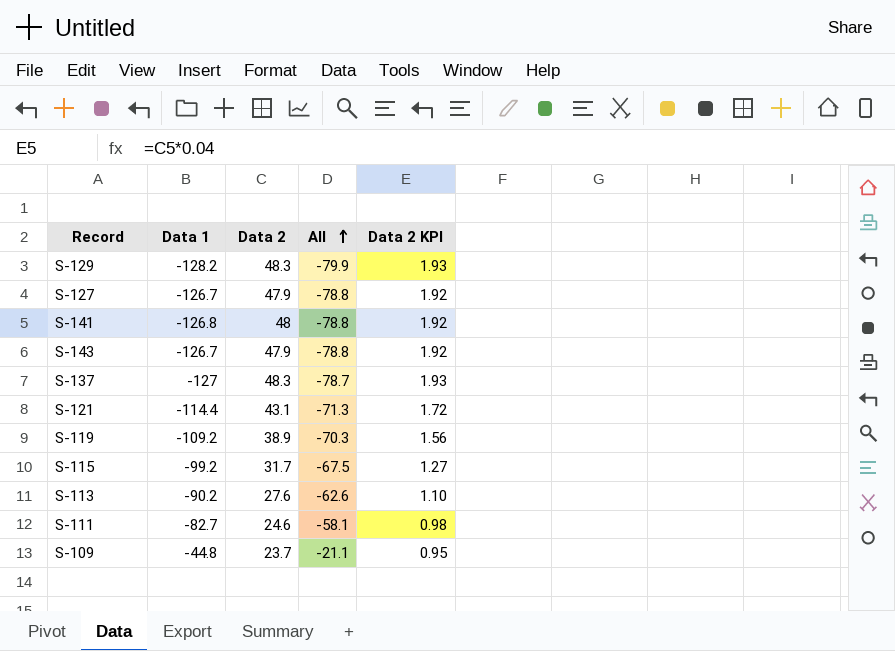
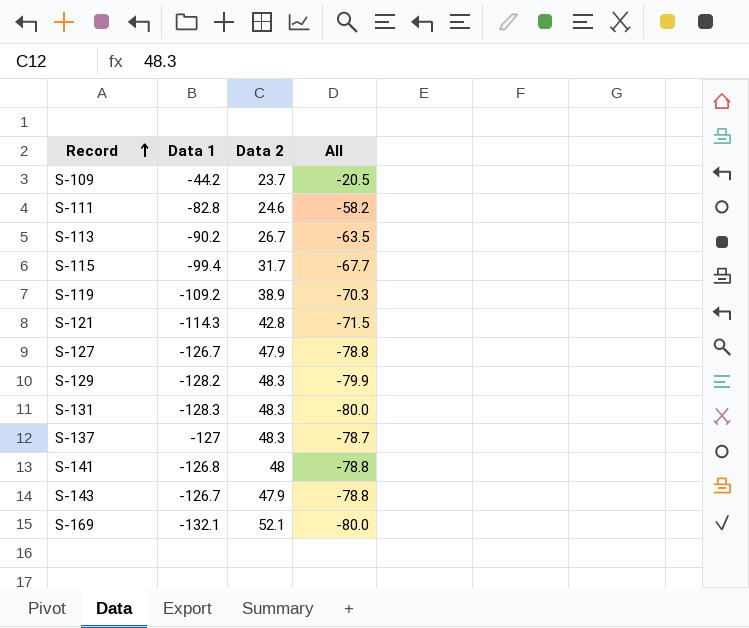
row order: All ascending -> Record ascending
column Data 2 KPI | formula: [Data 2] * 0.04 -> none
S-109 | Data 1: -44.8 -> -44.2
S-109 | All: -21.1 -> -20.5
S-111 | Data 1: -82.7 -> -82.8
S-111 | All: -58.1 -> -58.2
S-113 | Data 2: 27.6 -> 26.7
S-113 | All: -62.6 -> -63.5
S-115 | Data 1: -99.2 -> -99.4
S-115 | All: -67.5 -> -67.7
S-121 | Data 1: -114.4 -> -114.3
S-121 | Data 2: 43.1 -> 42.8
S-121 | All: -71.3 -> -71.5
row S-131: none -> -128.3 | 48.3 | -80.0
row S-169: none -> -132.1 | 52.1 | -80.0

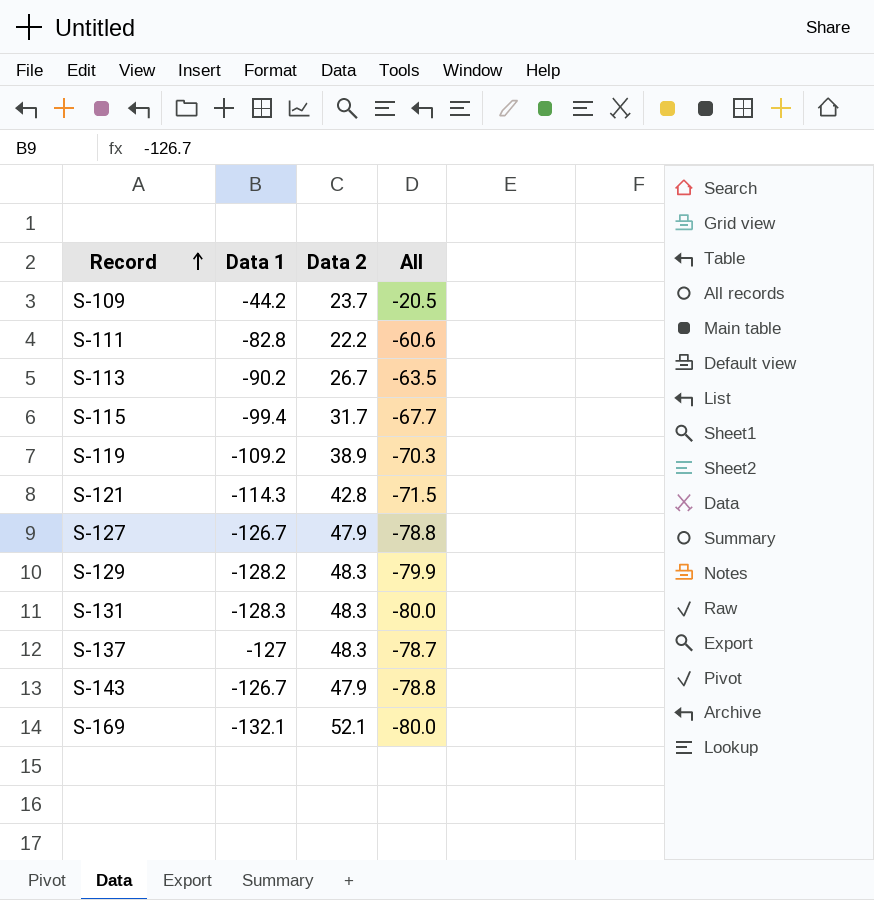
row S-141: -126.8 | 48 | -78.8 -> none
S-111 | Data 2: 24.6 -> 22.2
S-111 | All: -58.2 -> -60.6

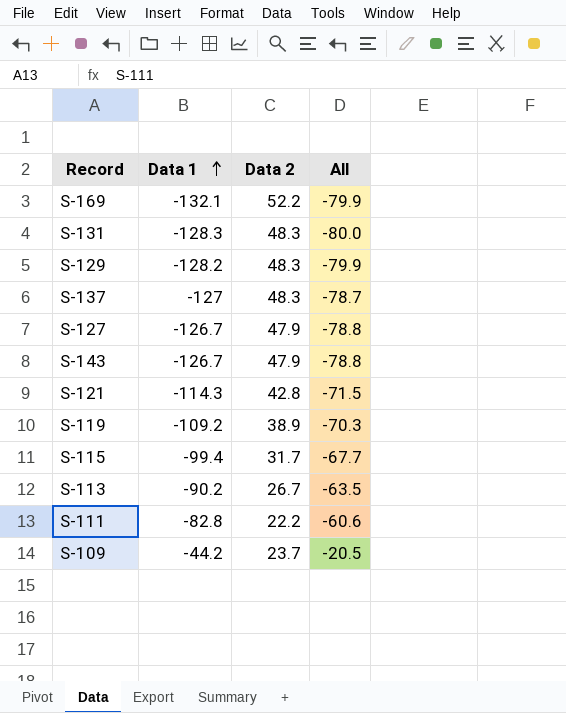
row order: Record ascending -> Data 1 ascending
S-169 | Data 2: 52.1 -> 52.2
S-169 | All: -80.0 -> -79.9

